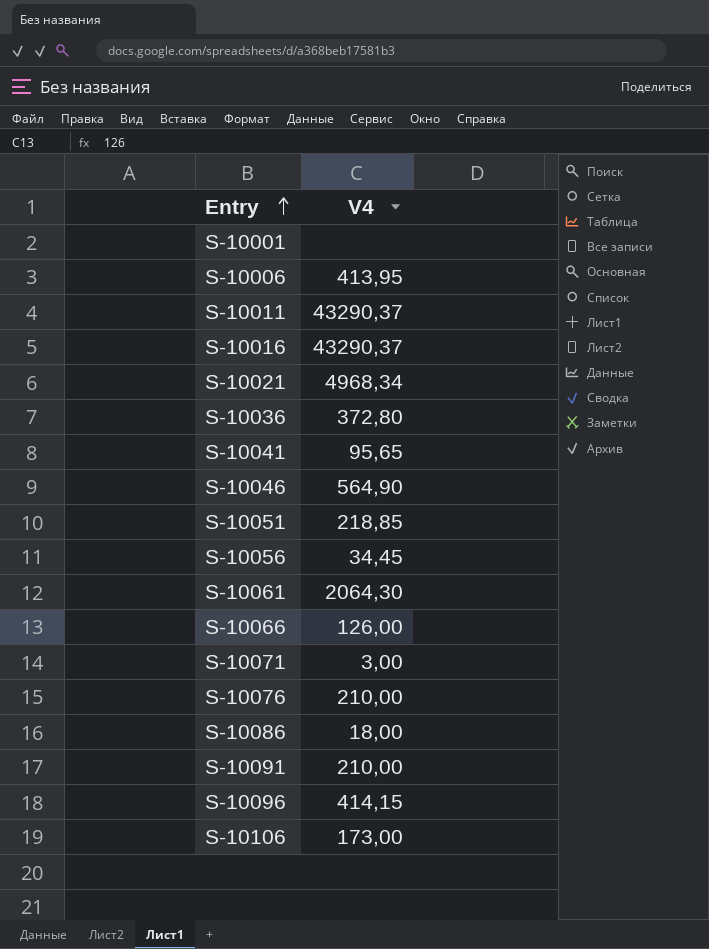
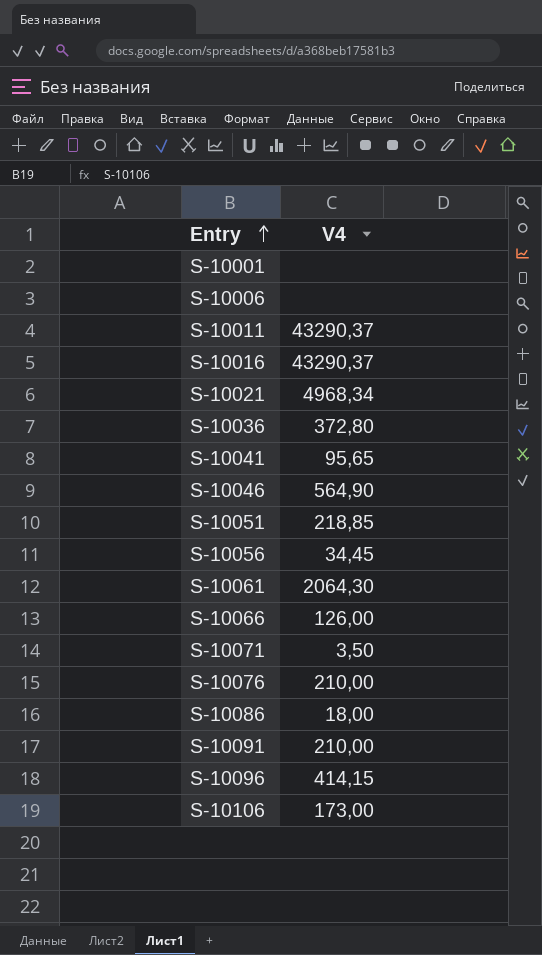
S-10006 | V4: 413,95 -> none
S-10071 | V4: 3,00 -> 3,50

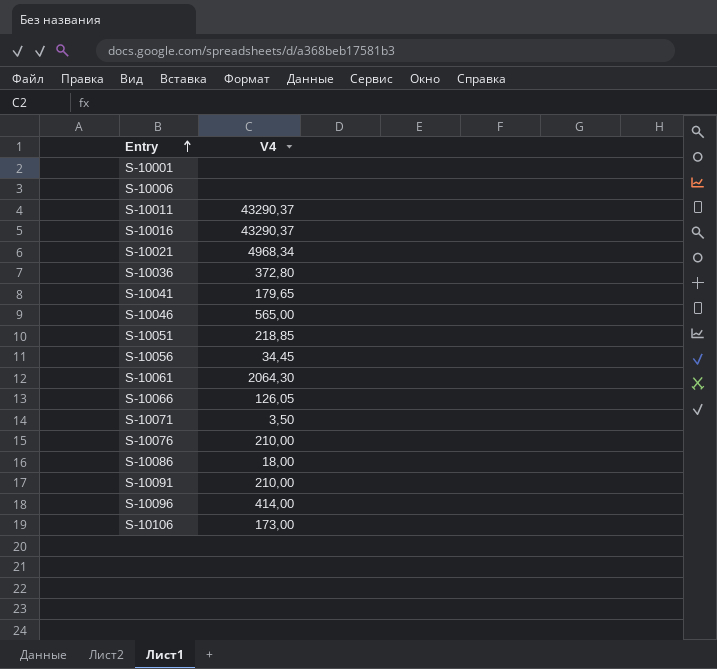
S-10041 | V4: 95,65 -> 179,65
S-10046 | V4: 564,90 -> 565,00
S-10066 | V4: 126,00 -> 126,05
S-10096 | V4: 414,15 -> 414,00

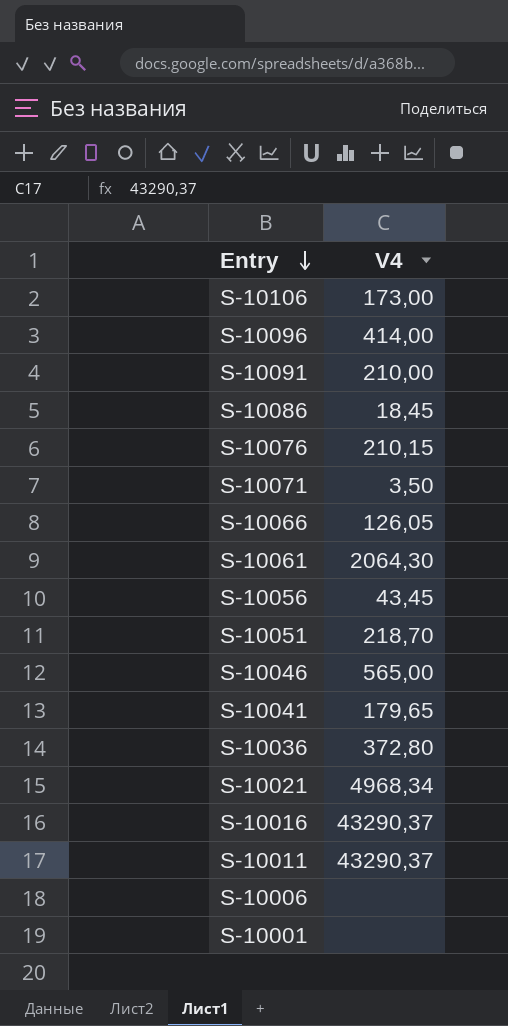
row order: Entry ascending -> Entry descending
S-10086 | V4: 18,00 -> 18,45
S-10076 | V4: 210,00 -> 210,15
S-10056 | V4: 34,45 -> 43,45
S-10051 | V4: 218,85 -> 218,70

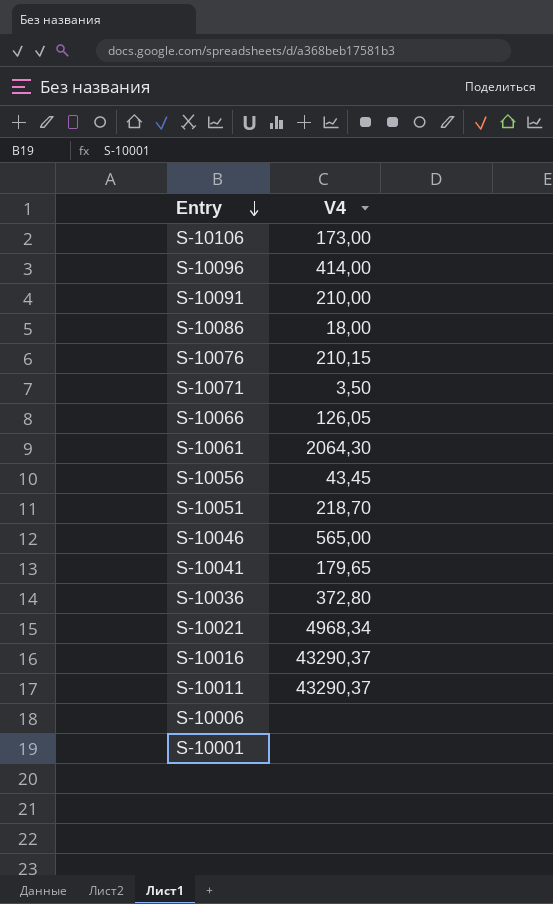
S-10086 | V4: 18,45 -> 18,00

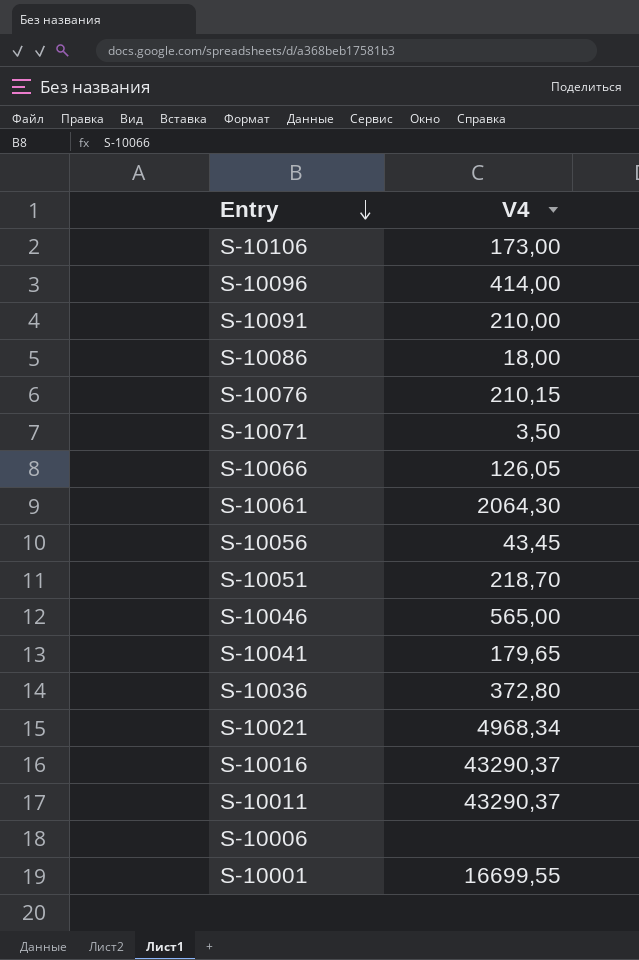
S-10001 | V4: none -> 16699,55

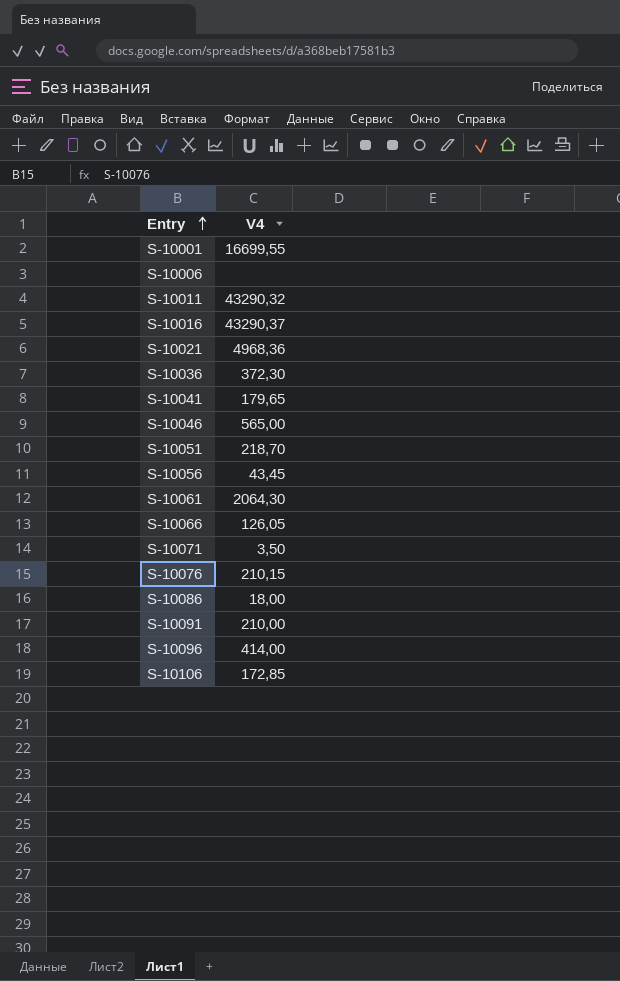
row order: Entry descending -> Entry ascending
S-10011 | V4: 43290,37 -> 43290,32
S-10021 | V4: 4968,34 -> 4968,36
S-10036 | V4: 372,80 -> 372,30
S-10106 | V4: 173,00 -> 172,85

